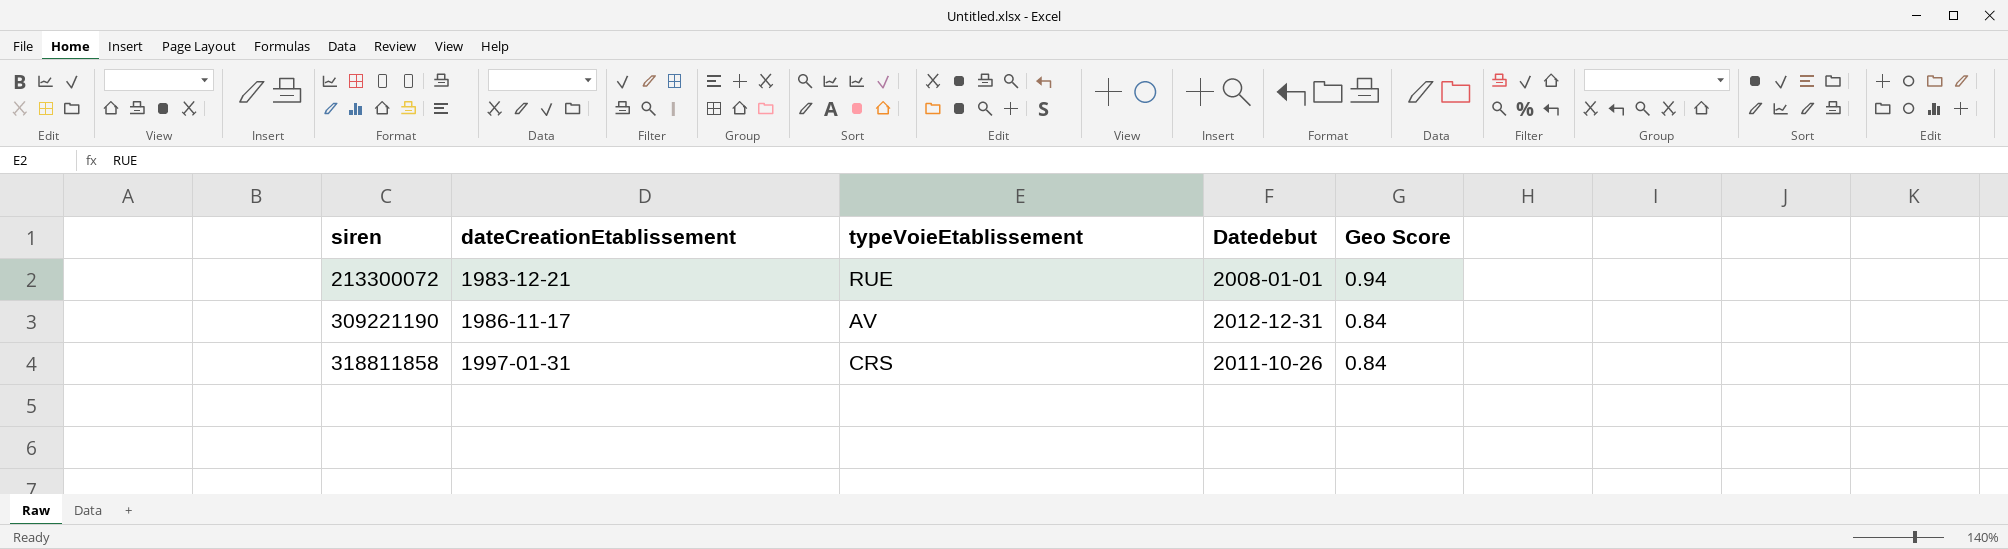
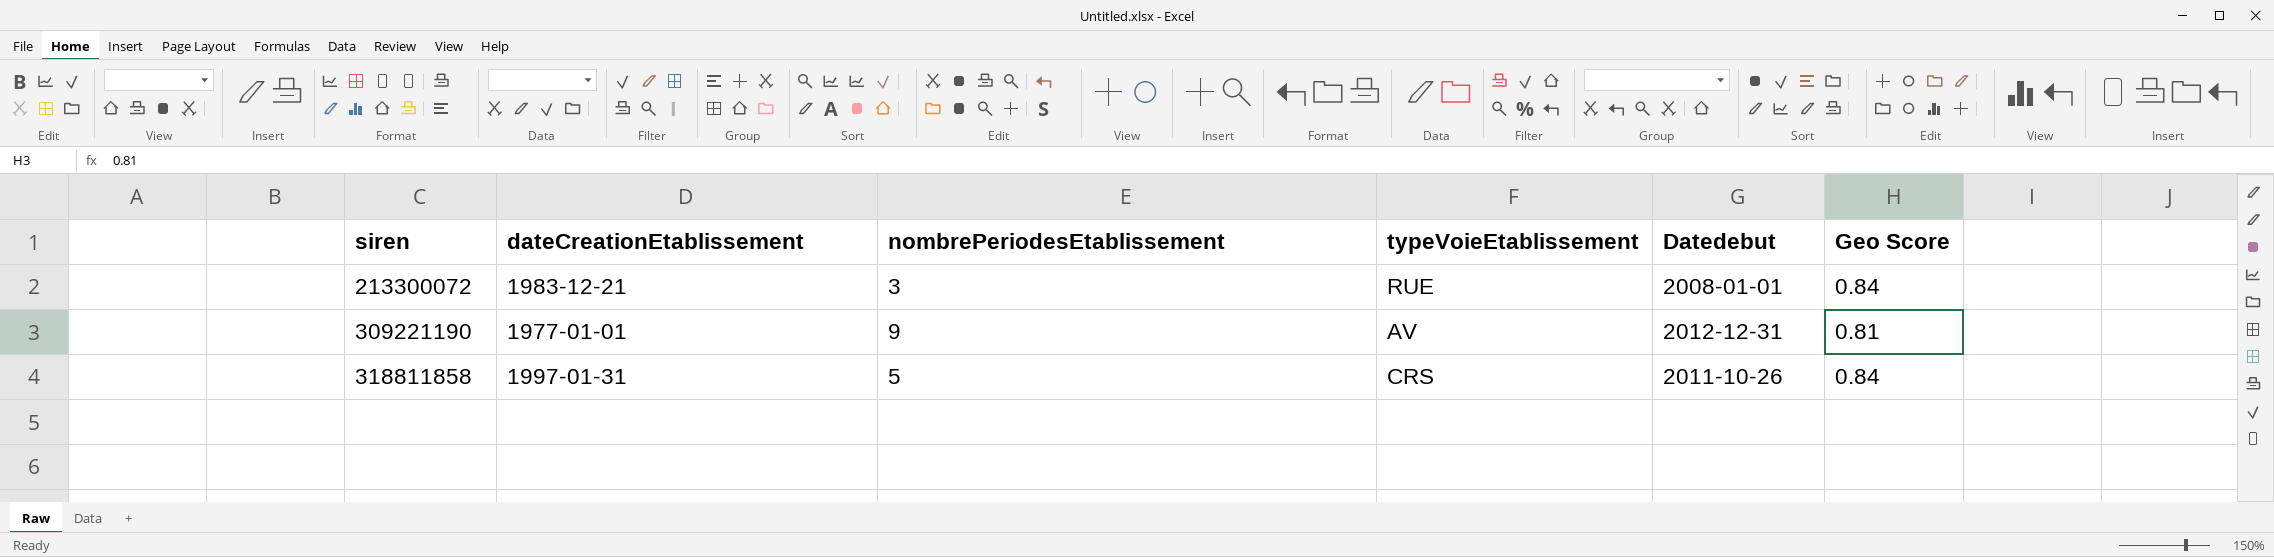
column nombrePeriodesEtablissement | position: none -> 3
213300072 | Geo Score: 0.94 -> 0.84
309221190 | dateCreationEtablissement: 1986-11-17 -> 1977-01-01
309221190 | Geo Score: 0.84 -> 0.81

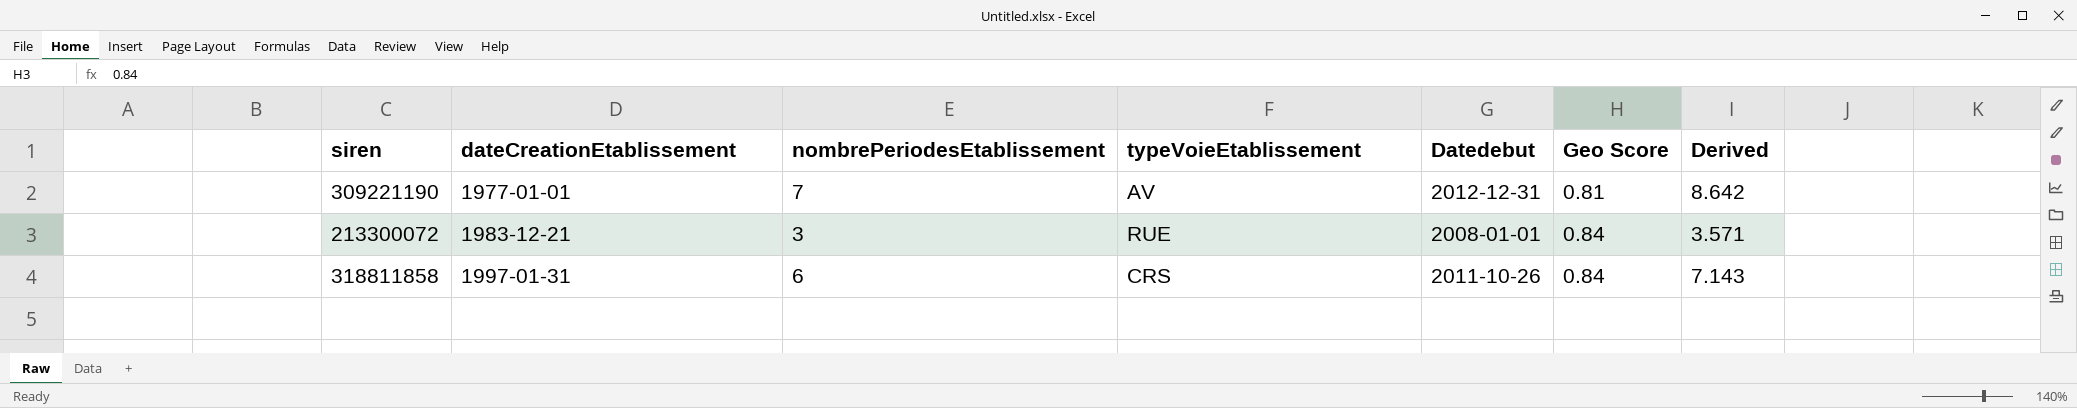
row order: siren ascending -> dateCreationEtablissement ascending
column Derived | formula: none -> [nombrePeriodesEtablissement] / [Geo Score]
309221190 | nombrePeriodesEtablissement: 9 -> 7
318811858 | nombrePeriodesEtablissement: 5 -> 6

